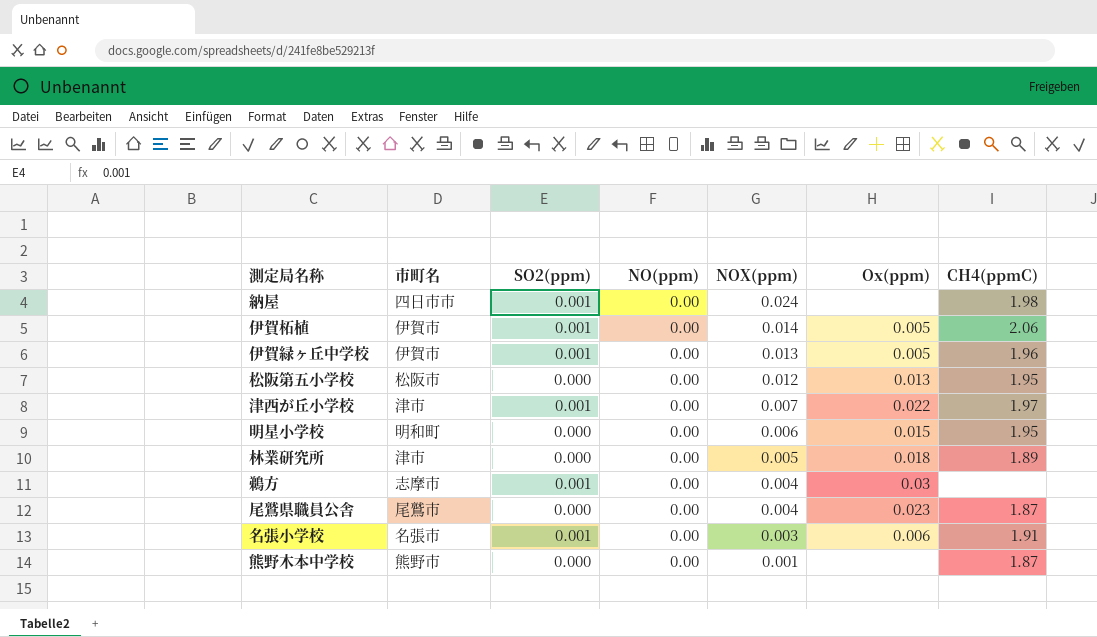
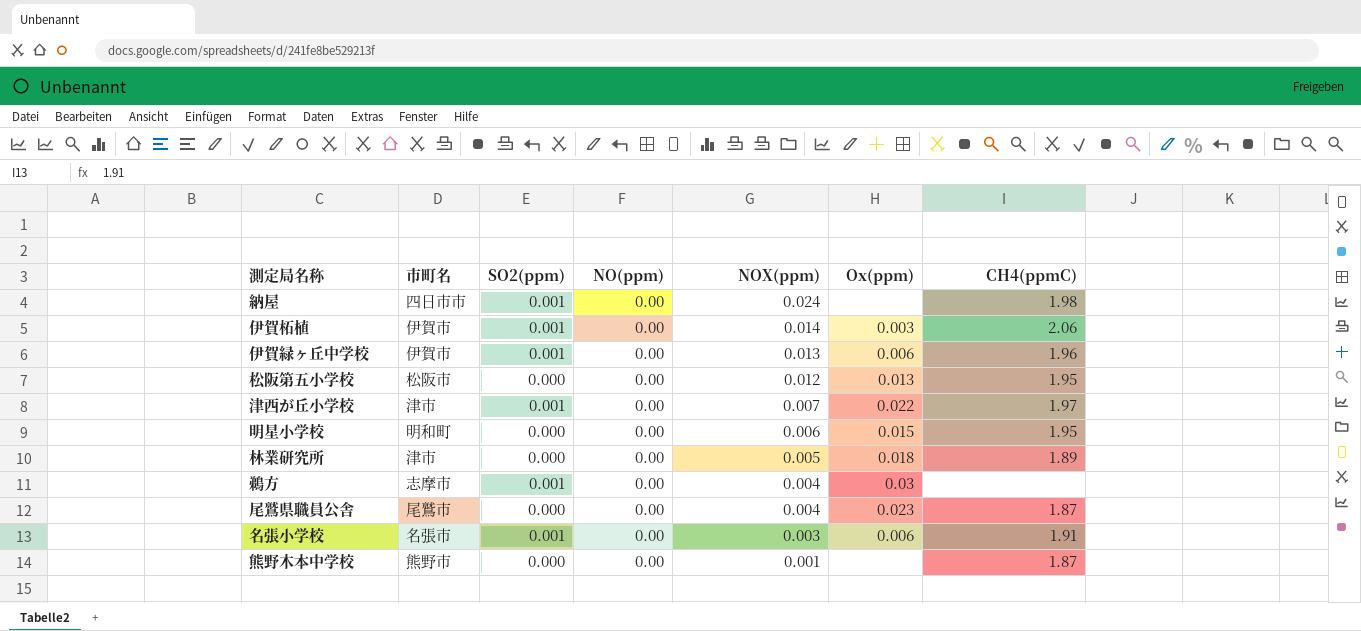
伊賀柘植 | Ox(ppm): 0.005 -> 0.003
伊賀緑ヶ丘中学校 | Ox(ppm): 0.005 -> 0.006

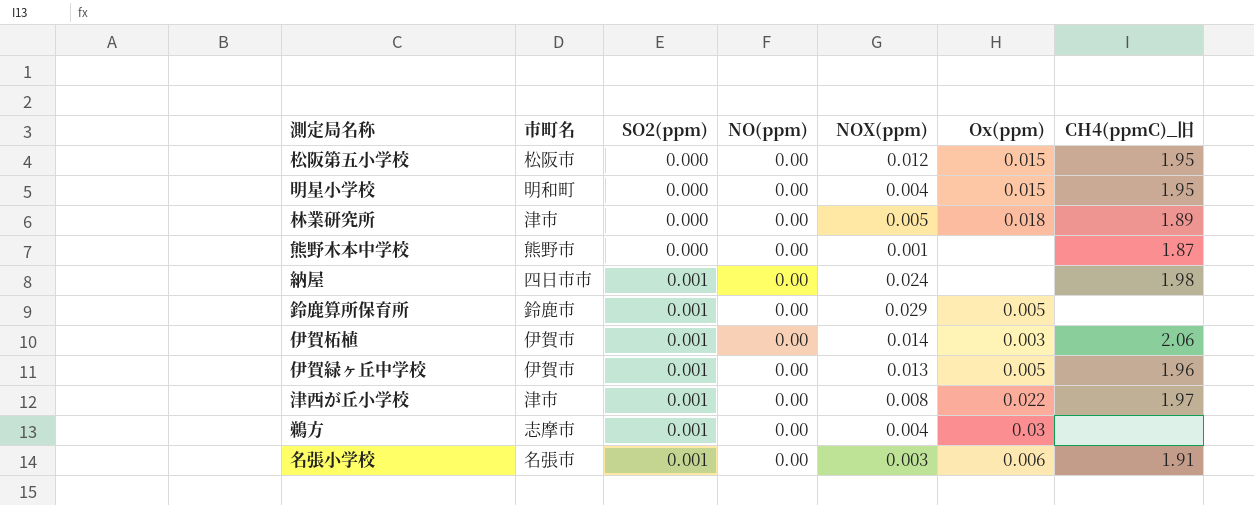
row order: NOX(ppm) descending -> SO2(ppm) ascending
column name: CH4(ppmC) -> CH4(ppmC)_旧
row 尾鷲県職員公舎: 尾鷲市 | 0.000 | 0.00 | 0.004 | 0.023 | 1.87 -> none
松阪第五小学校 | Ox(ppm): 0.013 -> 0.015
明星小学校 | NOX(ppm): 0.006 -> 0.004
row 鈴鹿算所保育所: none -> 鈴鹿市 | 0.001 | 0.00 | 0.029 | 0.005 | none
伊賀緑ヶ丘中学校 | Ox(ppm): 0.006 -> 0.005
津西が丘小学校 | NOX(ppm): 0.007 -> 0.008

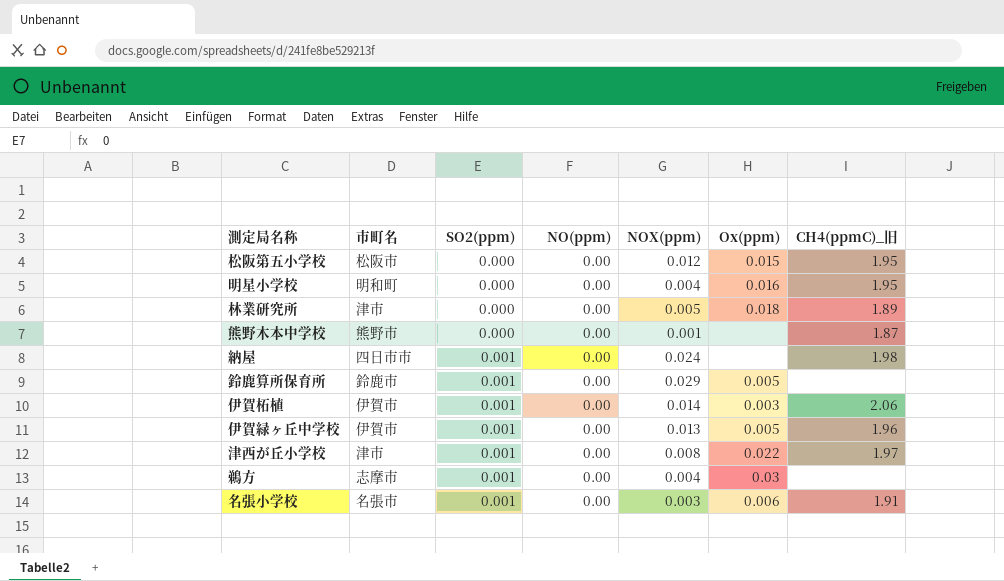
明星小学校 | Ox(ppm): 0.015 -> 0.016

